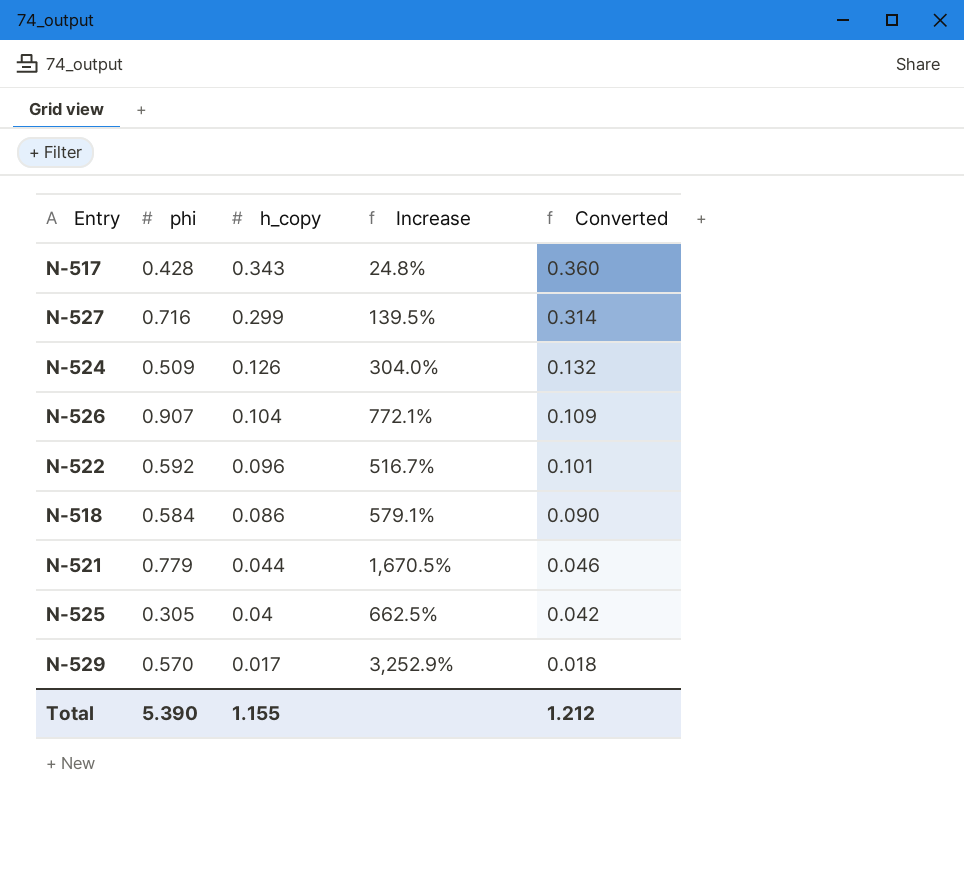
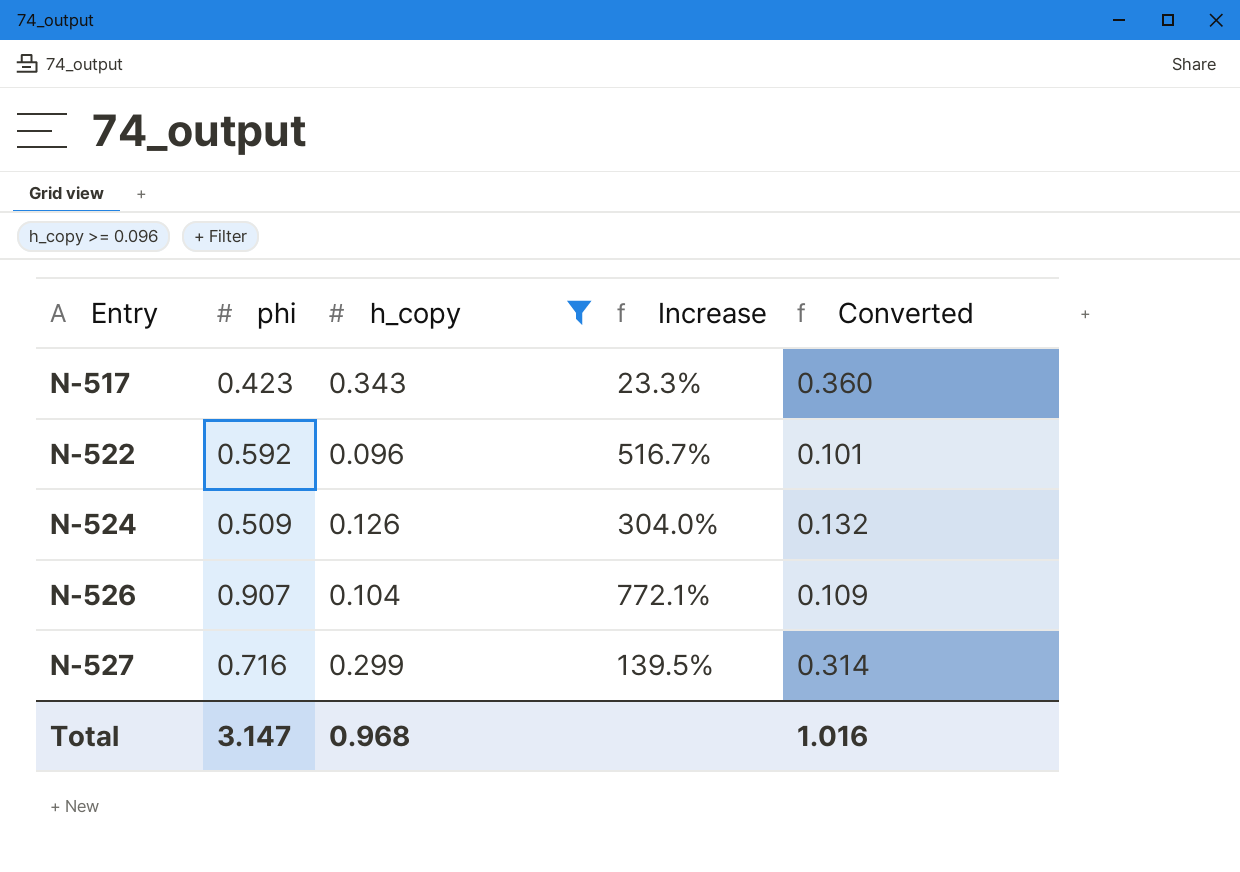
filter: none -> h_copy >= 0.096
row order: h_copy descending -> Entry ascending
N-517 | phi: 0.428 -> 0.423
N-517 | Increase: 24.8% -> 23.3%
Total | phi: 5.390 -> 3.147
Total | h_copy: 1.155 -> 0.968
Total | Converted: 1.212 -> 1.016

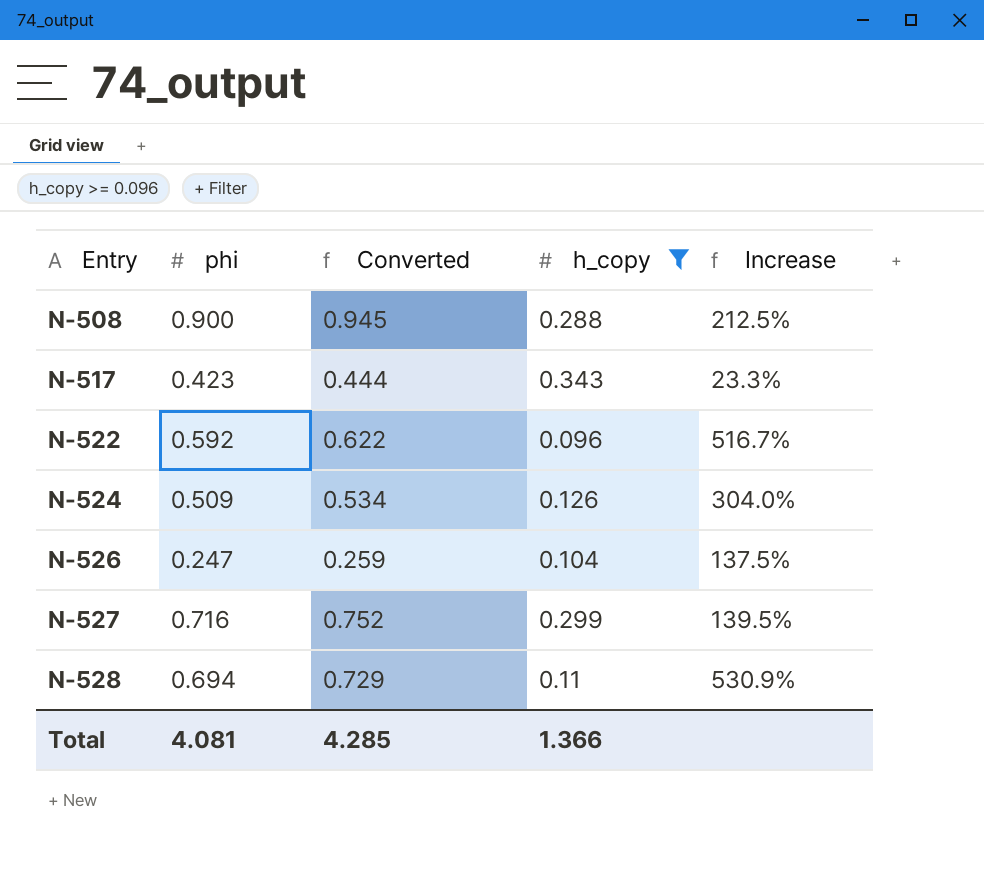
column Converted | formula: [h_copy] * 1.05 -> [phi] * 1.05
column Converted | position: 5 -> 3
row N-508: none -> 0.900 | 0.945 | 0.288 | 212.5%
N-526 | phi: 0.907 -> 0.247
N-526 | Increase: 772.1% -> 137.5%
row N-528: none -> 0.694 | 0.729 | 0.11 | 530.9%
Total | phi: 3.147 -> 4.081
Total | Converted: 1.016 -> 4.285
Total | h_copy: 0.968 -> 1.366

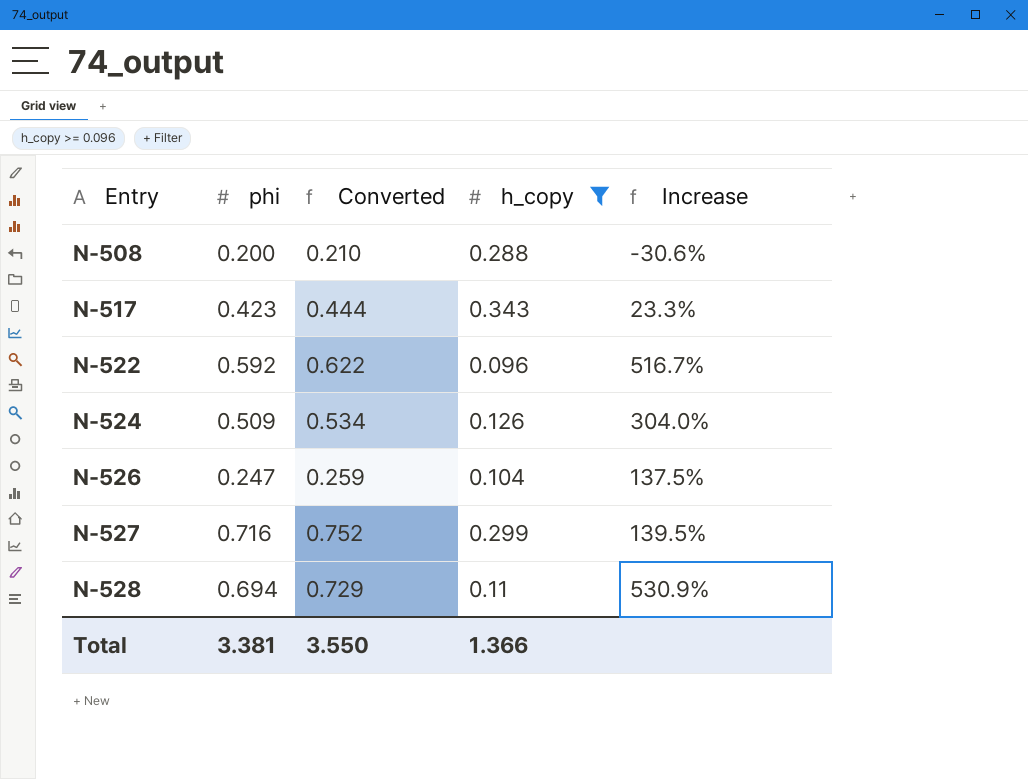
N-508 | phi: 0.900 -> 0.200
N-508 | Converted: 0.945 -> 0.210
N-508 | Increase: 212.5% -> -30.6%
Total | phi: 4.081 -> 3.381
Total | Converted: 4.285 -> 3.550

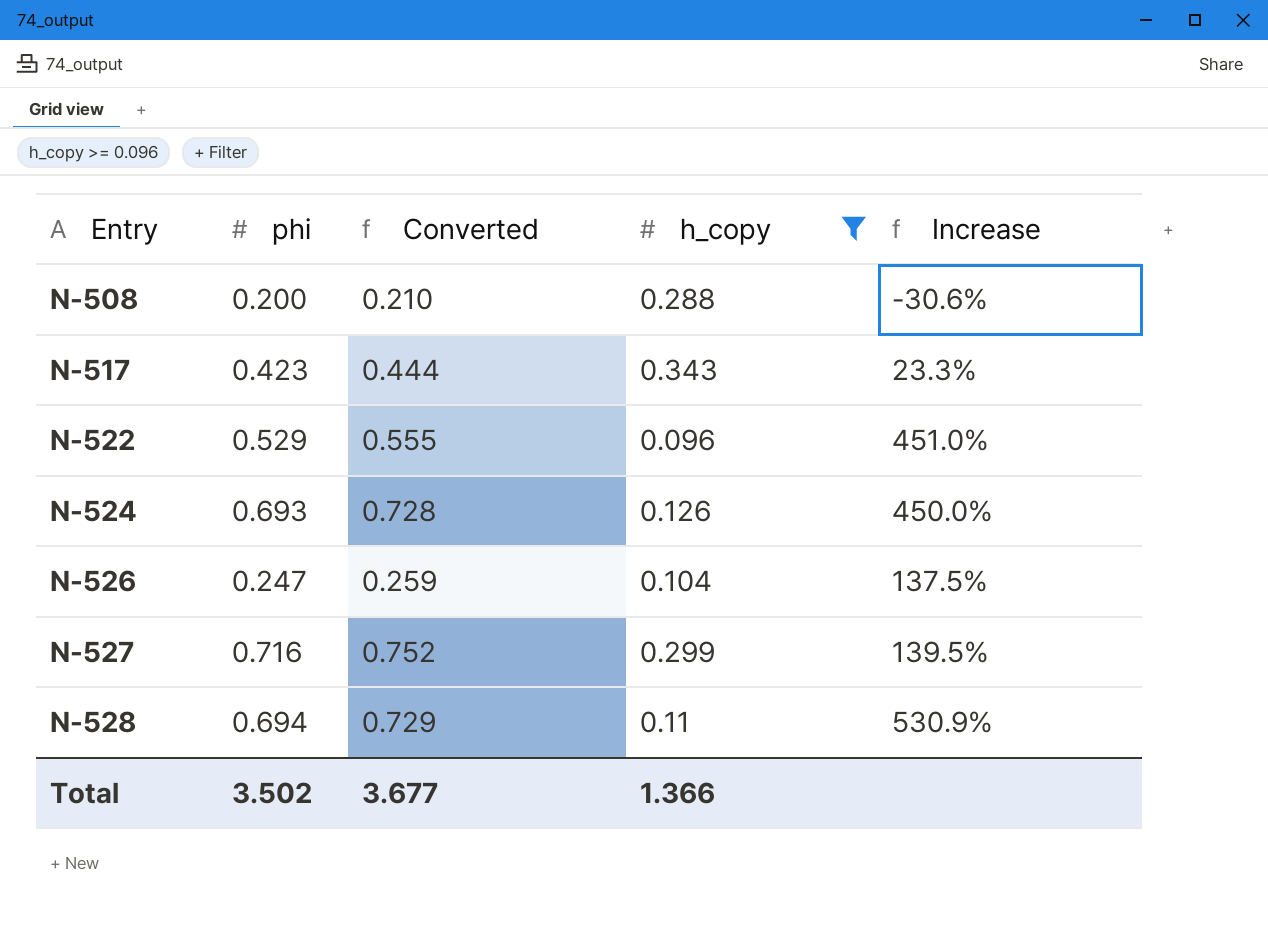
N-522 | phi: 0.592 -> 0.529
N-522 | Converted: 0.622 -> 0.555
N-522 | Increase: 516.7% -> 451.0%
N-524 | phi: 0.509 -> 0.693
N-524 | Converted: 0.534 -> 0.728
N-524 | Increase: 304.0% -> 450.0%
Total | phi: 3.381 -> 3.502
Total | Converted: 3.550 -> 3.677

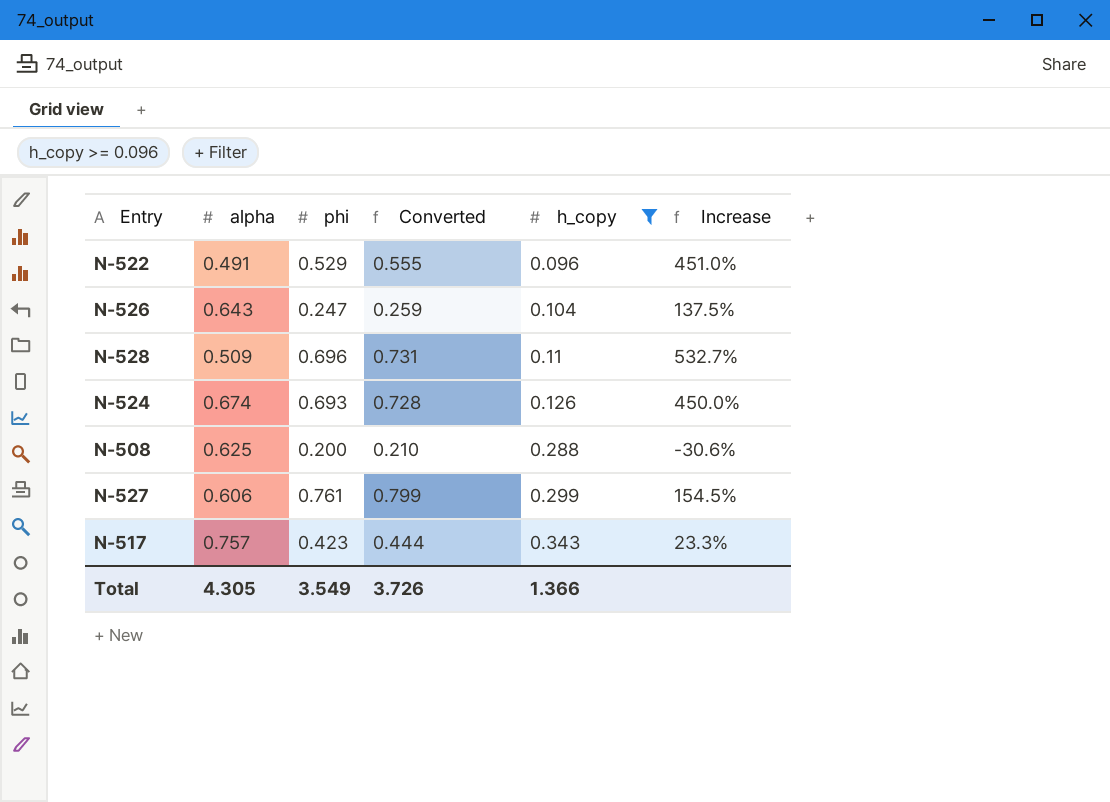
row order: Entry ascending -> h_copy ascending
column alpha | position: none -> 2
N-528 | phi: 0.694 -> 0.696
N-528 | Converted: 0.729 -> 0.731
N-528 | Increase: 530.9% -> 532.7%
N-527 | phi: 0.716 -> 0.761
N-527 | Converted: 0.752 -> 0.799
N-527 | Increase: 139.5% -> 154.5%
Total | phi: 3.502 -> 3.549
Total | Converted: 3.677 -> 3.726

